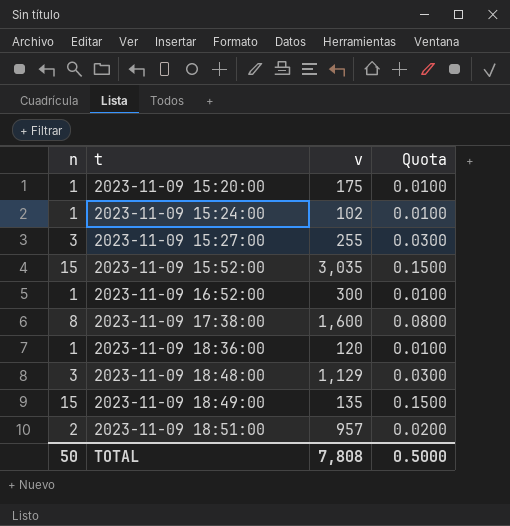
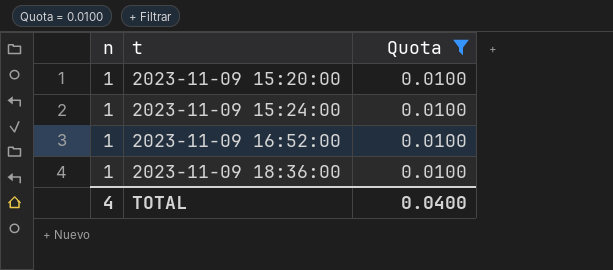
filter: none -> Quota = 0.0100
column v | position: 3 -> none
TOTAL | n: 50 -> 4
TOTAL | Quota: 0.5000 -> 0.0400

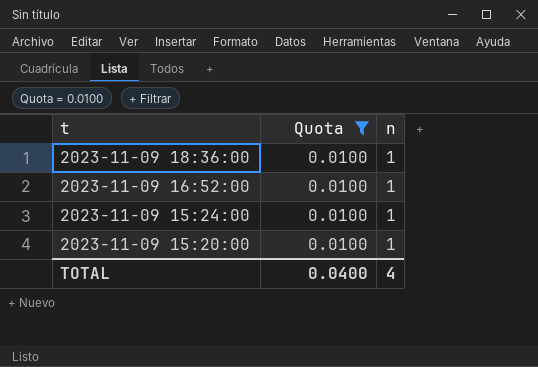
row order: t ascending -> t descending
column n | position: 1 -> 3

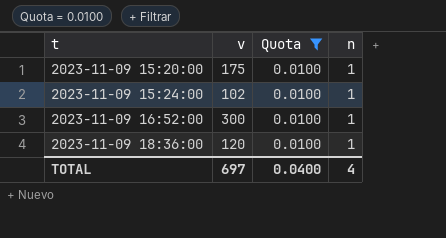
row order: t descending -> t ascending
column v | position: none -> 2

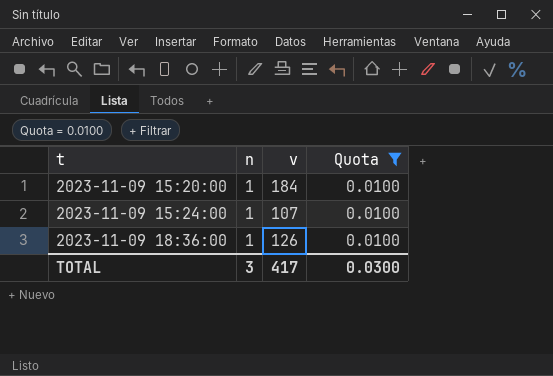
column n | position: 4 -> 2
row 2023-11-09 16:52:00: 300 | 0.0100 | 1 -> none
2023-11-09 15:20:00 | v: 175 -> 184
2023-11-09 15:24:00 | v: 102 -> 107
2023-11-09 18:36:00 | v: 120 -> 126
TOTAL | n: 4 -> 3
TOTAL | v: 697 -> 417
TOTAL | Quota: 0.0400 -> 0.0300

